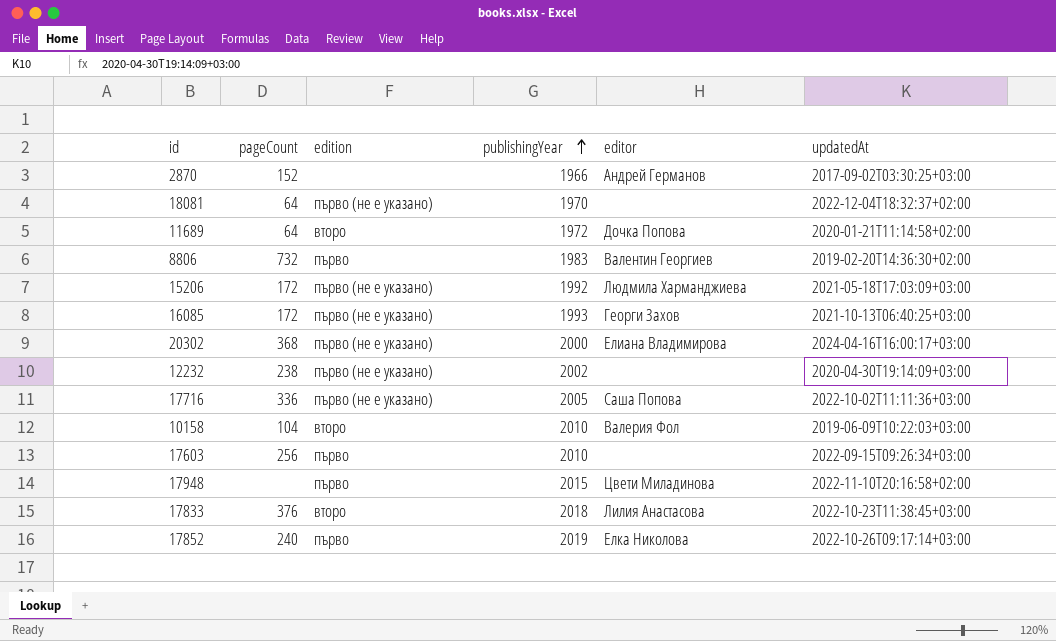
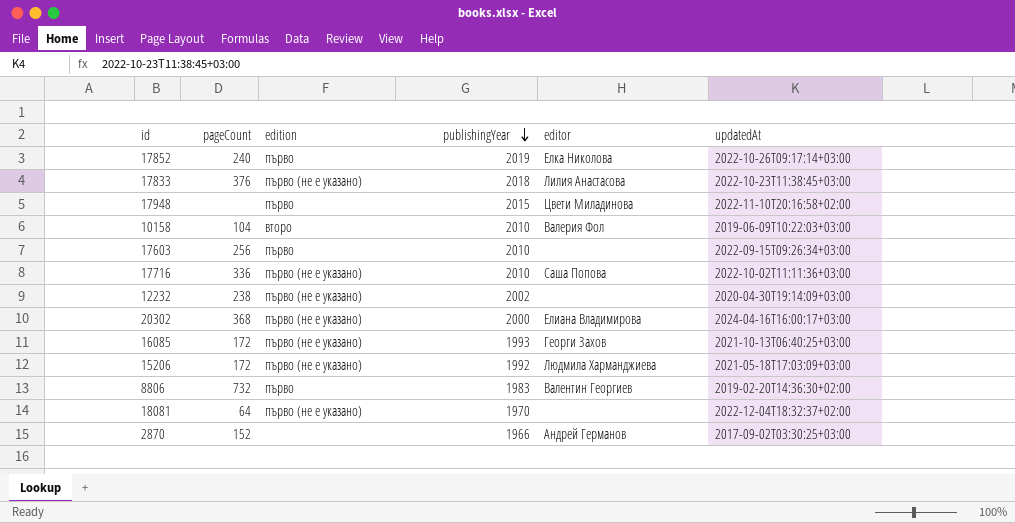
row order: publishingYear ascending -> publishingYear descending
row 11689: 64 | второ | 1972 | Дочка Попова | 2020-01-21T11:14:58+02:00 -> none
17833 | edition: второ -> първо (не е указано)
17716 | publishingYear: 2005 -> 2010

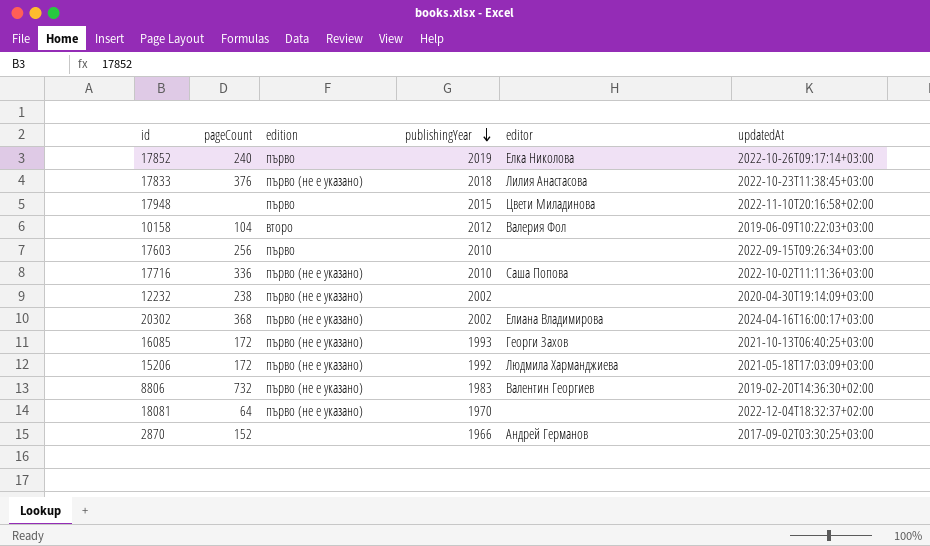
10158 | publishingYear: 2010 -> 2012
20302 | publishingYear: 2000 -> 2002
8806 | edition: първо -> първо (не е указано)

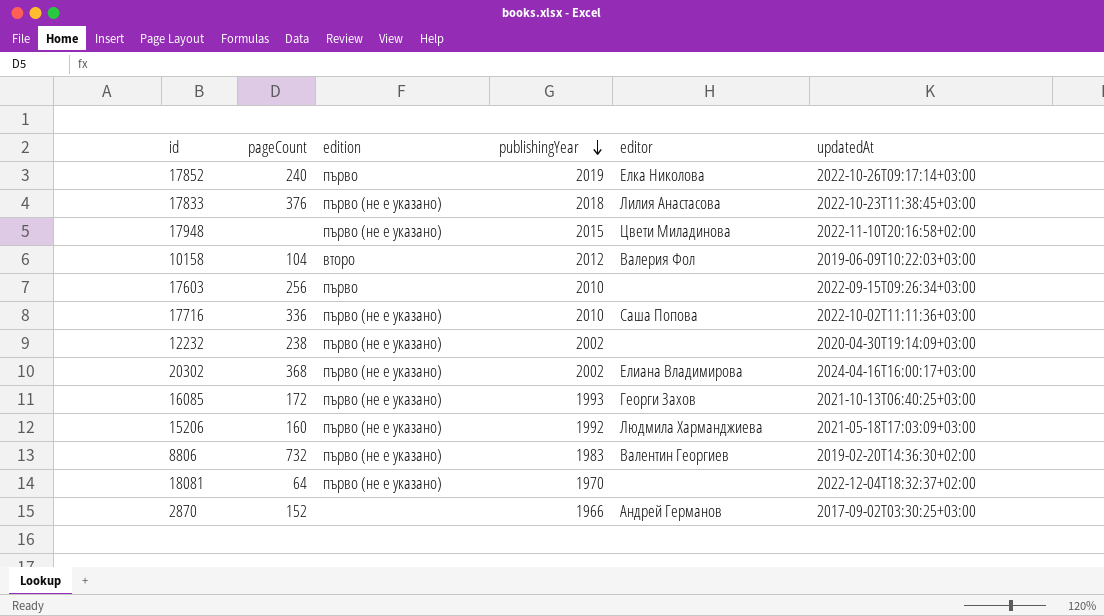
17948 | edition: първо -> първо (не е указано)
15206 | pageCount: 172 -> 160

